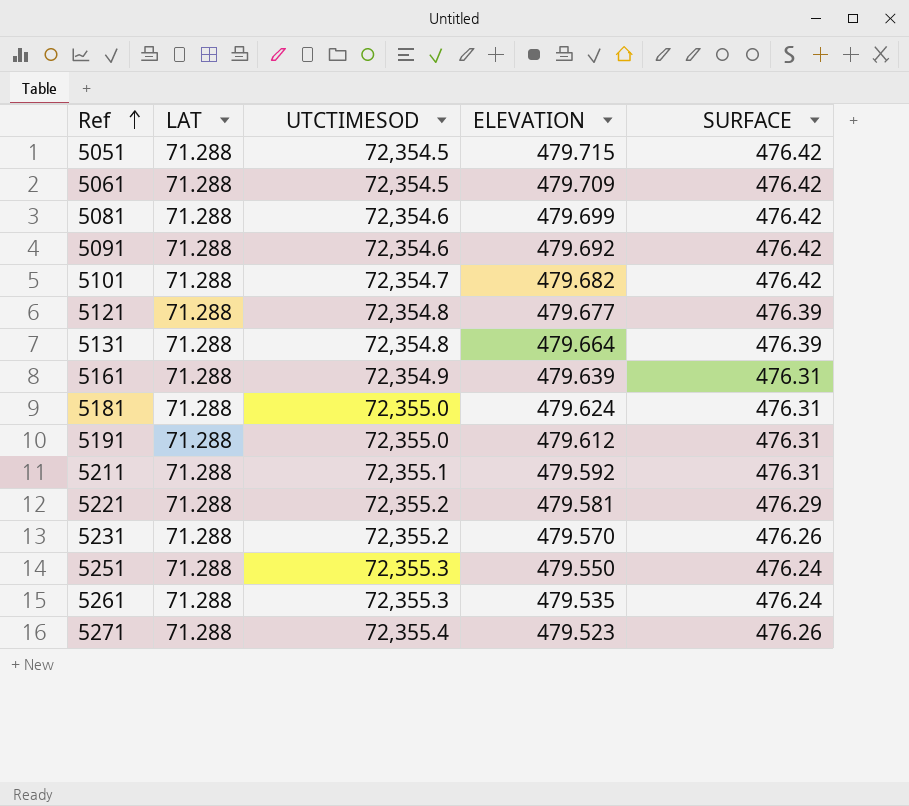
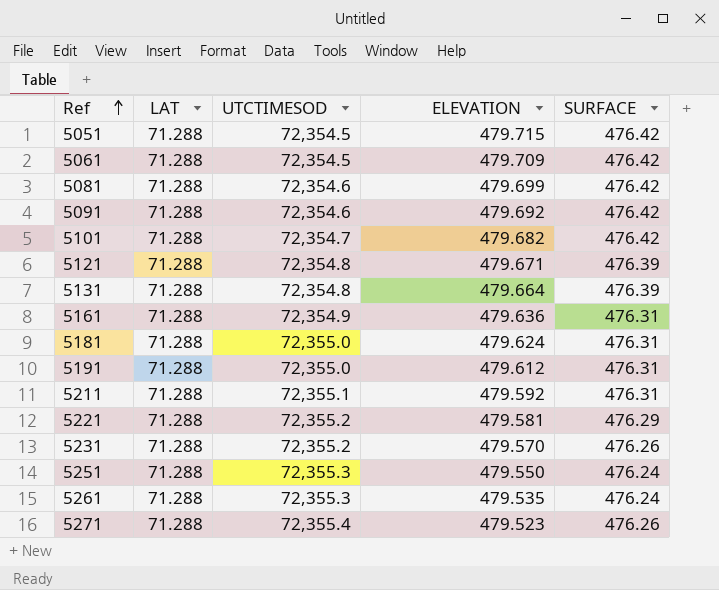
5121 | ELEVATION: 479.677 -> 479.671
5161 | ELEVATION: 479.639 -> 479.636

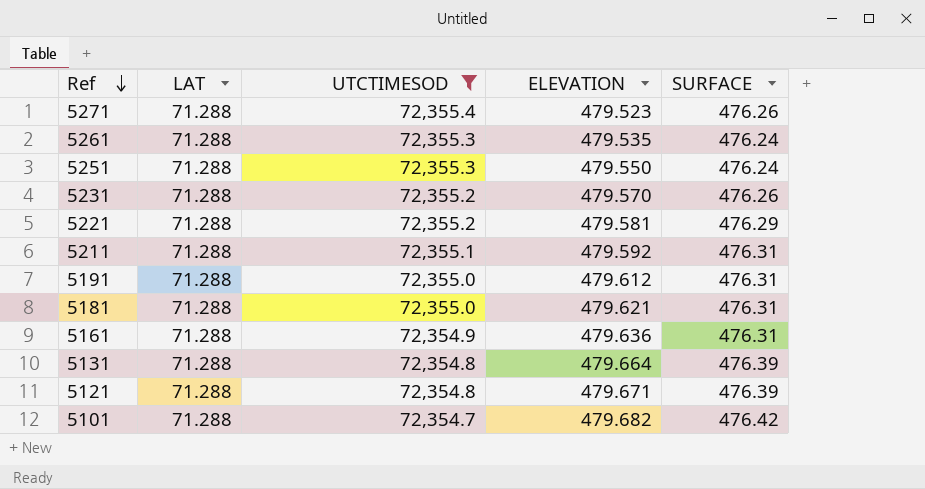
filter: none -> UTCTIMESOD >= 72,354.7
row order: Ref ascending -> Ref descending
5181 | ELEVATION: 479.624 -> 479.621

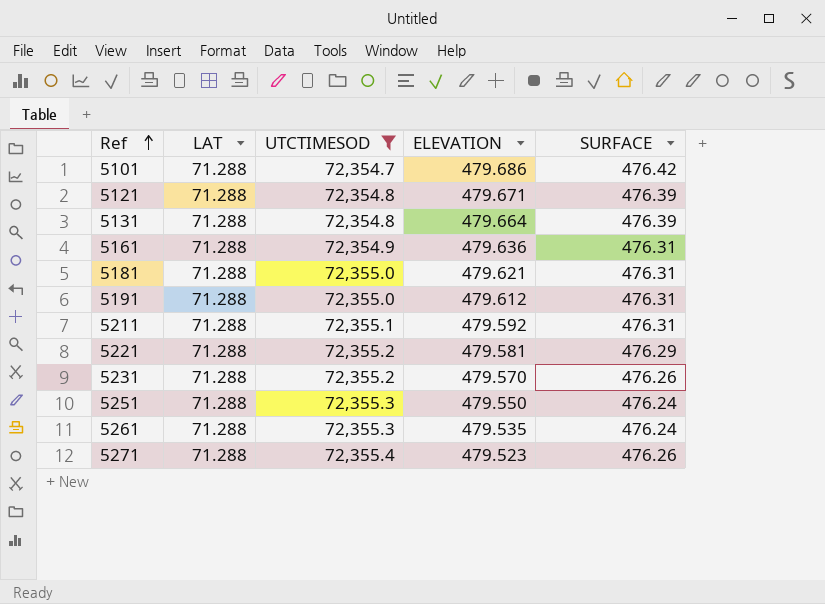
row order: Ref descending -> Ref ascending
5101 | ELEVATION: 479.682 -> 479.686

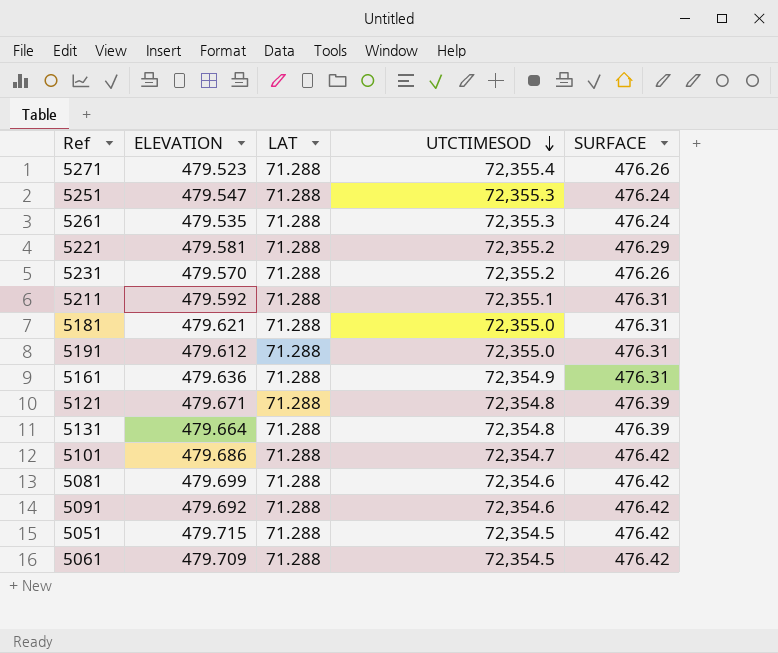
filter: UTCTIMESOD >= 72,354.7 -> none
row order: Ref ascending -> UTCTIMESOD descending
column ELEVATION | position: 4 -> 2
5251 | ELEVATION: 479.550 -> 479.547

